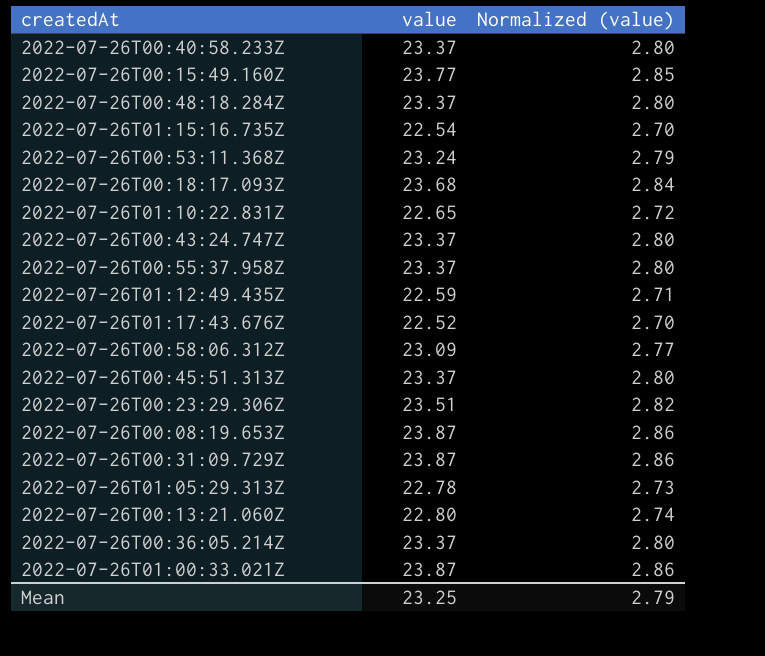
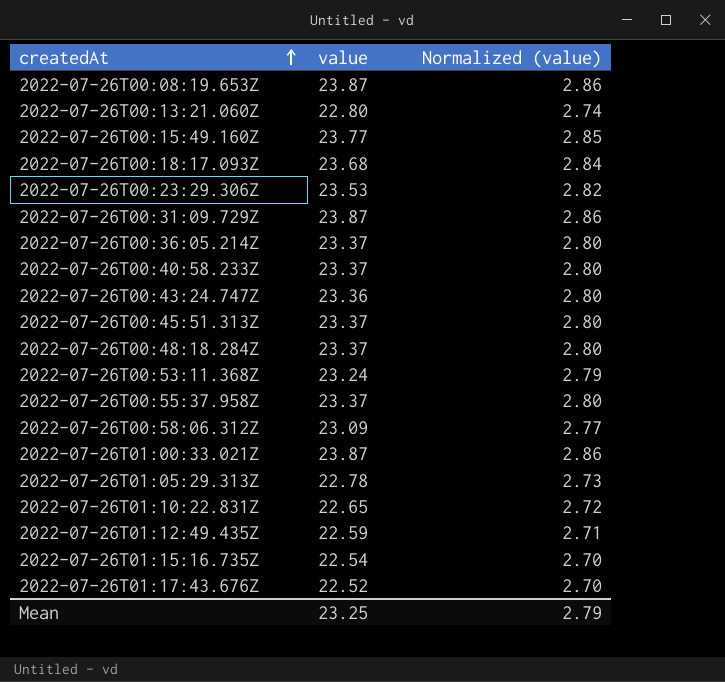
row order: none -> createdAt ascending
2022-07-26T00:23:29.306Z | value: 23.51 -> 23.53
2022-07-26T00:43:24.747Z | value: 23.37 -> 23.36

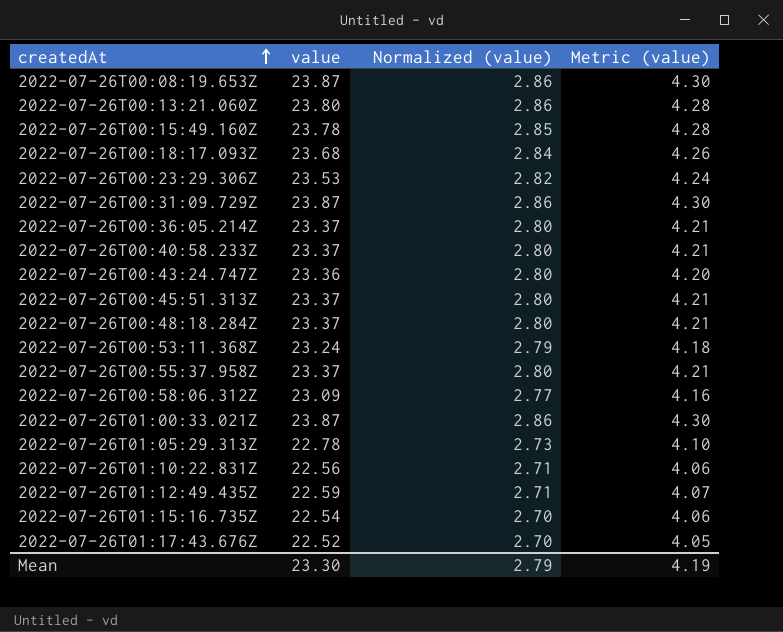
column Metric (value) | formula: none -> [value] * 0.18
2022-07-26T00:13:21.060Z | value: 22.80 -> 23.80
2022-07-26T00:13:21.060Z | Normalized (value): 2.74 -> 2.86
2022-07-26T00:15:49.160Z | value: 23.77 -> 23.78
2022-07-26T01:10:22.831Z | value: 22.65 -> 22.56
2022-07-26T01:10:22.831Z | Normalized (value): 2.72 -> 2.71
Mean | value: 23.25 -> 23.30

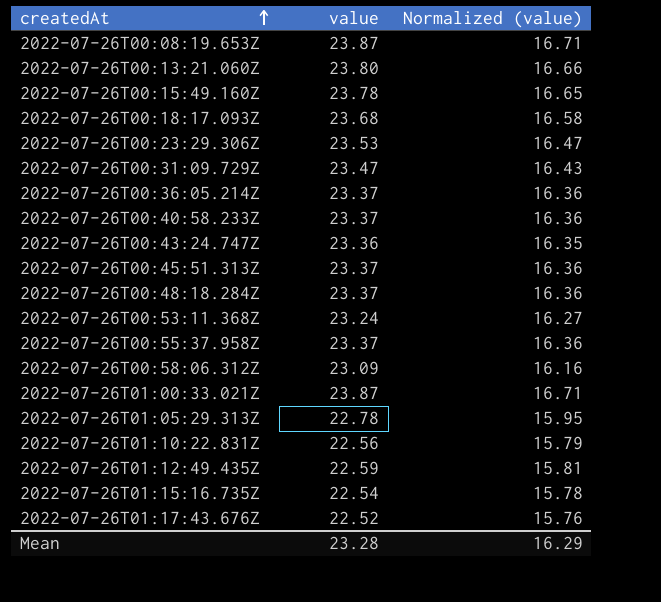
column Metric (value) | formula: [value] * 0.18 -> none
column Normalized (value) | formula: [value] * 0.12 -> [value] * 0.7
2022-07-26T00:31:09.729Z | value: 23.87 -> 23.47
Mean | value: 23.30 -> 23.28
Mean | Normalized (value): 2.79 -> 16.29

